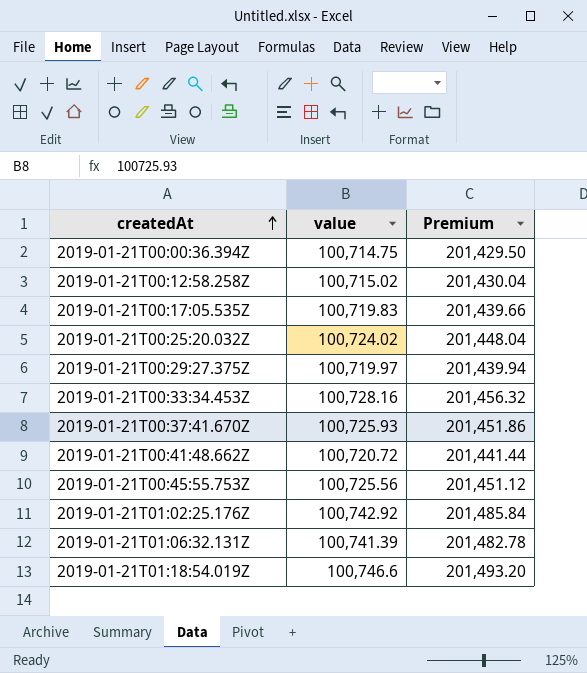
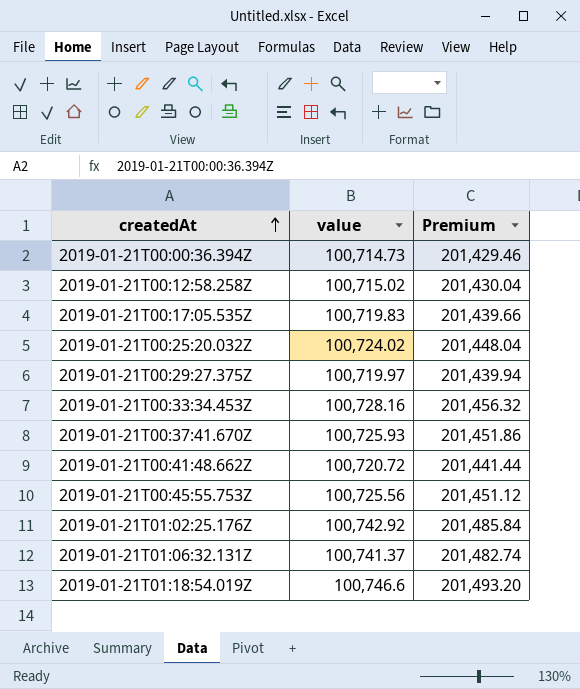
2019-01-21T00:00:36.394Z | value: 100,714.75 -> 100,714.73
2019-01-21T00:00:36.394Z | Premium: 201,429.50 -> 201,429.46
2019-01-21T01:06:32.131Z | value: 100,741.39 -> 100,741.37
2019-01-21T01:06:32.131Z | Premium: 201,482.78 -> 201,482.74

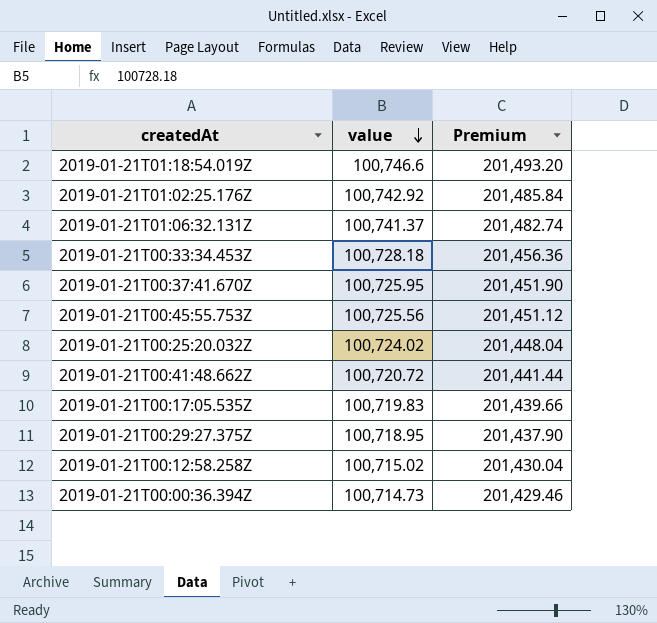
row order: createdAt ascending -> value descending
2019-01-21T00:33:34.453Z | value: 100,728.16 -> 100,728.18
2019-01-21T00:33:34.453Z | Premium: 201,456.32 -> 201,456.36
2019-01-21T00:37:41.670Z | value: 100,725.93 -> 100,725.95
2019-01-21T00:37:41.670Z | Premium: 201,451.86 -> 201,451.90
2019-01-21T00:29:27.375Z | value: 100,719.97 -> 100,718.95
2019-01-21T00:29:27.375Z | Premium: 201,439.94 -> 201,437.90

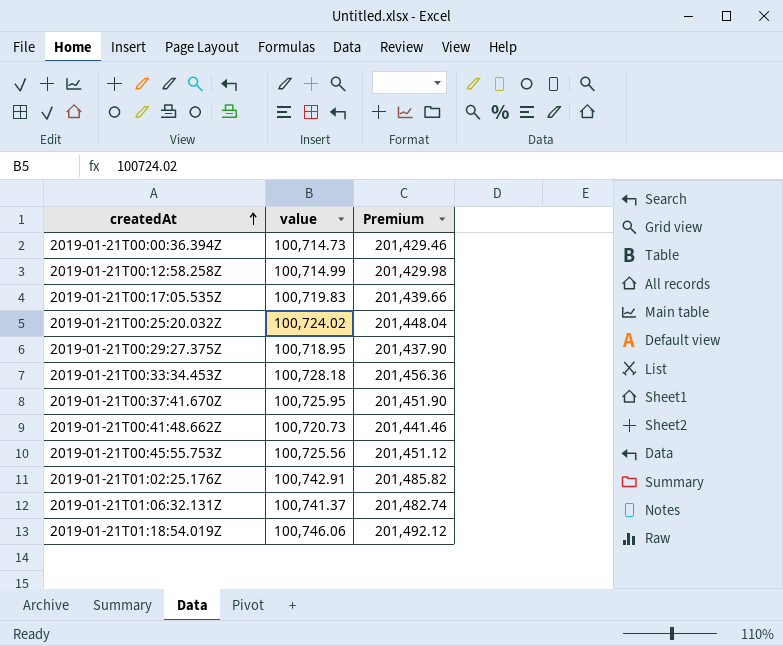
row order: value descending -> createdAt ascending
2019-01-21T00:12:58.258Z | value: 100,715.02 -> 100,714.99
2019-01-21T00:12:58.258Z | Premium: 201,430.04 -> 201,429.98
2019-01-21T00:41:48.662Z | value: 100,720.72 -> 100,720.73
2019-01-21T00:41:48.662Z | Premium: 201,441.44 -> 201,441.46
2019-01-21T01:02:25.176Z | value: 100,742.92 -> 100,742.91
2019-01-21T01:02:25.176Z | Premium: 201,485.84 -> 201,485.82
2019-01-21T01:18:54.019Z | value: 100,746.6 -> 100,746.06
2019-01-21T01:18:54.019Z | Premium: 201,493.20 -> 201,492.12

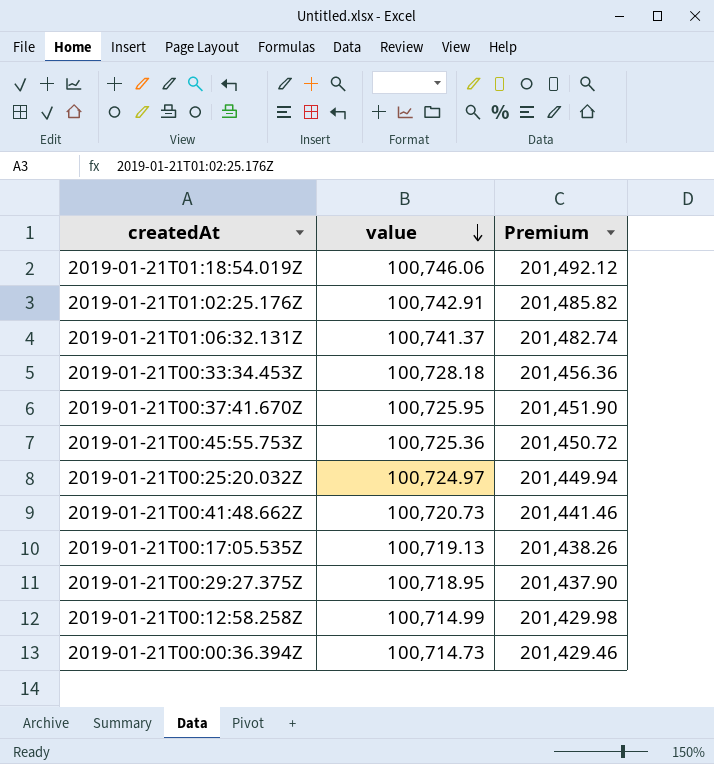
row order: createdAt ascending -> value descending
2019-01-21T00:45:55.753Z | value: 100,725.56 -> 100,725.36
2019-01-21T00:45:55.753Z | Premium: 201,451.12 -> 201,450.72
2019-01-21T00:25:20.032Z | value: 100,724.02 -> 100,724.97
2019-01-21T00:25:20.032Z | Premium: 201,448.04 -> 201,449.94
2019-01-21T00:17:05.535Z | value: 100,719.83 -> 100,719.13
2019-01-21T00:17:05.535Z | Premium: 201,439.66 -> 201,438.26

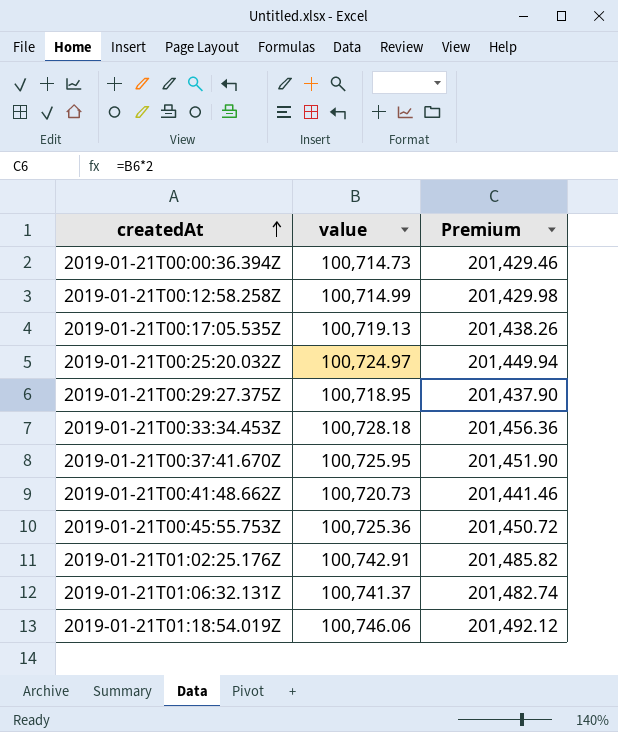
row order: value descending -> createdAt ascending

